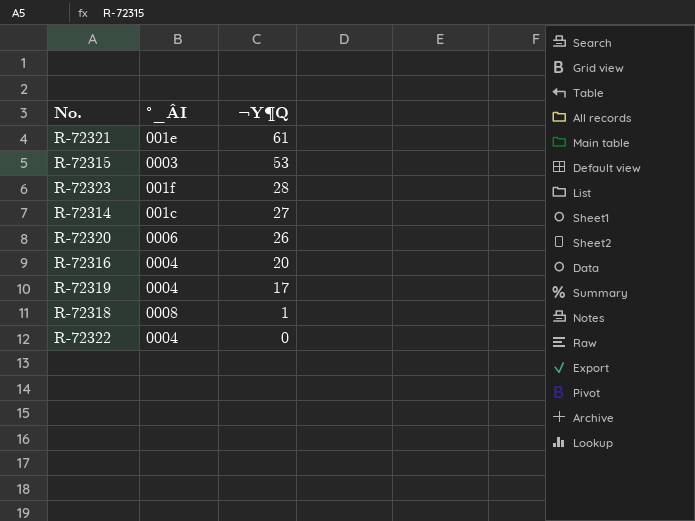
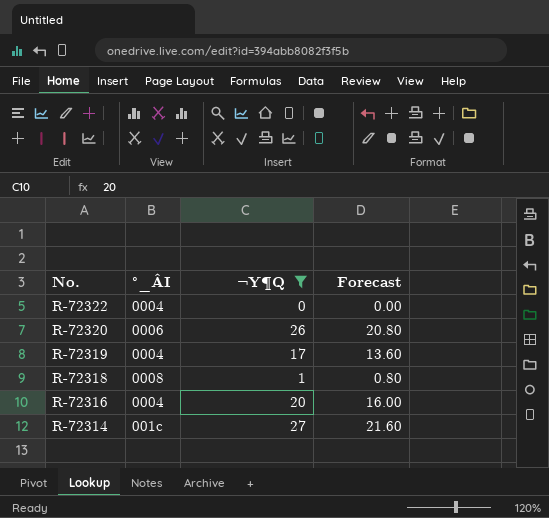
filter: none -> ¬Y¶Q <= 27
row order: ¬Y¶Q descending -> No. descending
column Forecast | formula: none -> [¬Y¶Q] * 0.8

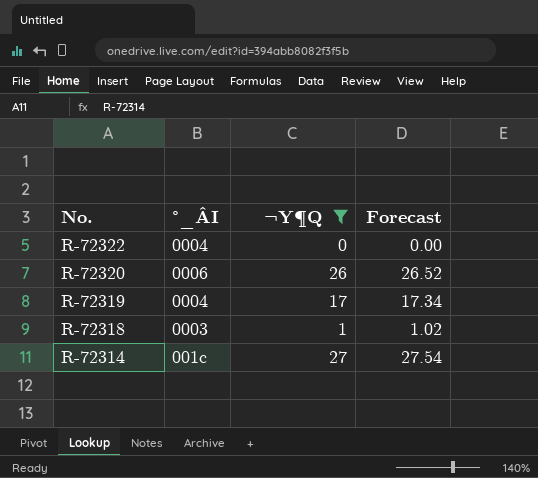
column Forecast | formula: [¬Y¶Q] * 0.8 -> [¬Y¶Q] * 1.02
row R-72316: 0004 | 20 | 16.00 -> none
R-72318 | °_ÂI: 0008 -> 0003

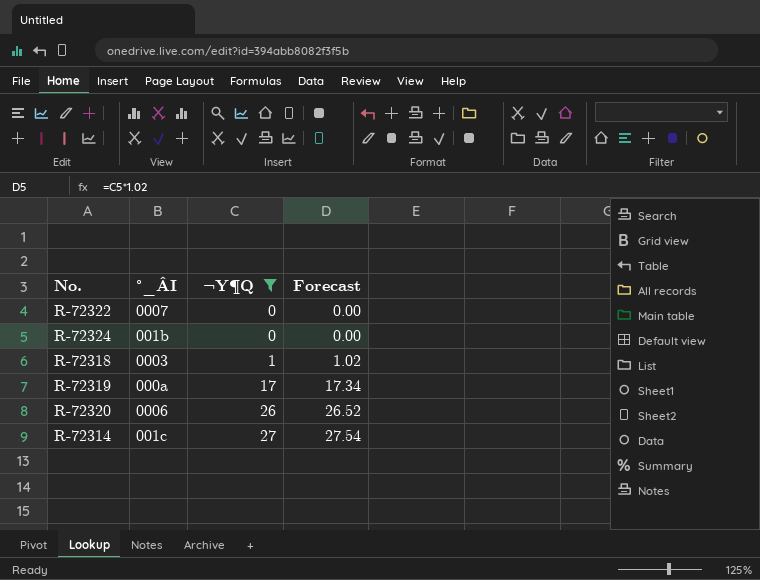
row order: No. descending -> ¬Y¶Q ascending
R-72322 | °_ÂI: 0004 -> 0007
row R-72324: none -> 001b | 0 | 0.00
R-72319 | °_ÂI: 0004 -> 000a

